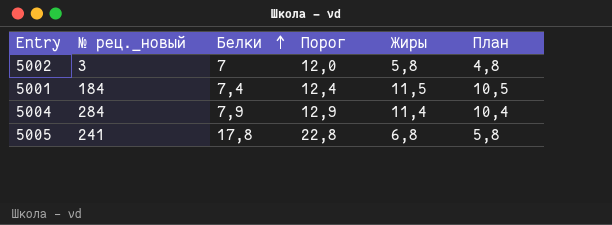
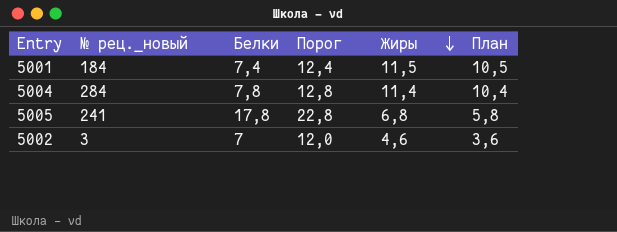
row order: Белки ascending -> Жиры descending
5004 | Белки: 7,9 -> 7,8
5004 | Порог: 12,9 -> 12,8
5002 | Жиры: 5,8 -> 4,6
5002 | План: 4,8 -> 3,6

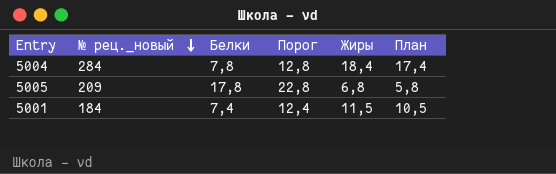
row order: Жиры descending -> № рец._новый descending
row 5002: 3 | 7 | 12,0 | 4,6 | 3,6 -> none
5004 | Жиры: 11,4 -> 18,4
5004 | План: 10,4 -> 17,4
5005 | № рец._новый: 241 -> 209

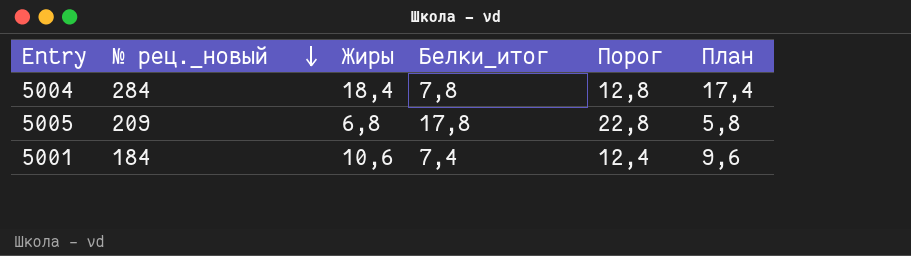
column Жиры | position: 5 -> 3
column name: Белки -> Белки_итог
5001 | Жиры: 11,5 -> 10,6
5001 | План: 10,5 -> 9,6

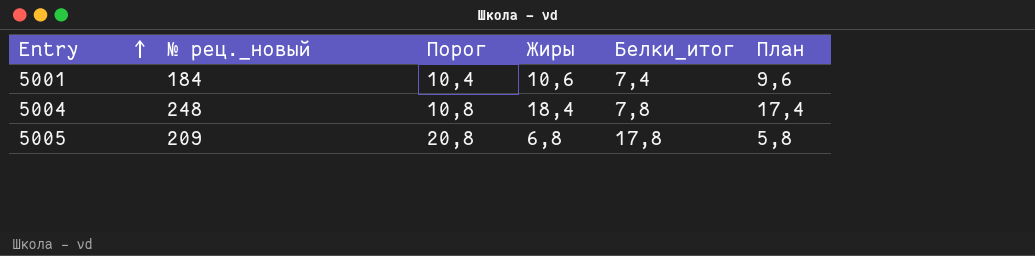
row order: № рец._новый descending -> Entry ascending
column Порог | formula: [Белки_итог] + 5 -> [Белки_итог] + 3
column Порог | position: 5 -> 3
5004 | № рец._новый: 284 -> 248

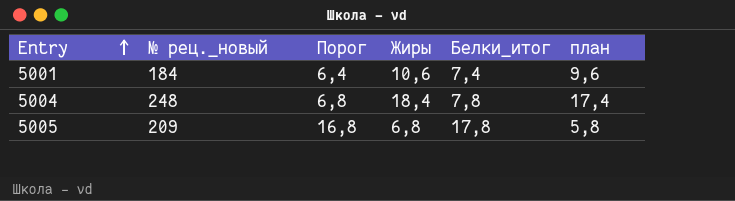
column Порог | formula: [Белки_итог] + 3 -> [Белки_итог] - 1
column name: План -> план

